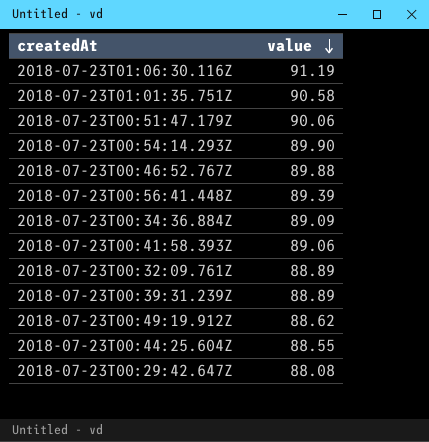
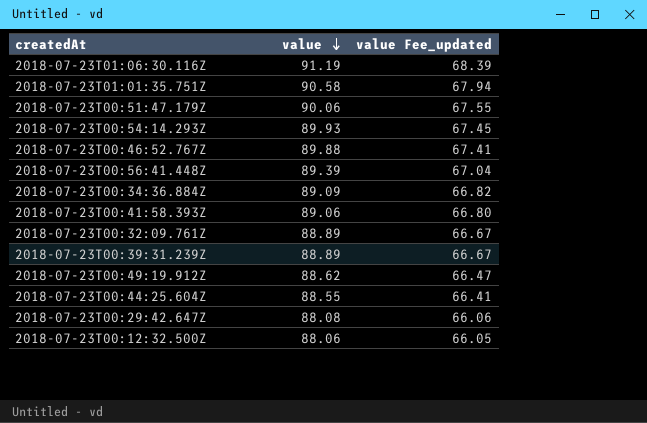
column value Fee_updated | formula: none -> [value] * 0.75
2018-07-23T00:54:14.293Z | value: 89.90 -> 89.93
row 2018-07-23T00:12:32.500Z: none -> 88.06 | 66.05

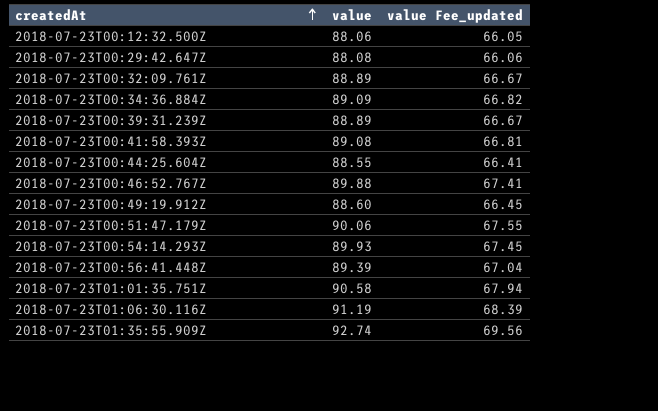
row order: value descending -> createdAt ascending
2018-07-23T00:41:58.393Z | value: 89.06 -> 89.08
2018-07-23T00:41:58.393Z | value Fee_updated: 66.80 -> 66.81
2018-07-23T00:49:19.912Z | value: 88.62 -> 88.60
2018-07-23T00:49:19.912Z | value Fee_updated: 66.47 -> 66.45
row 2018-07-23T01:35:55.909Z: none -> 92.74 | 69.56

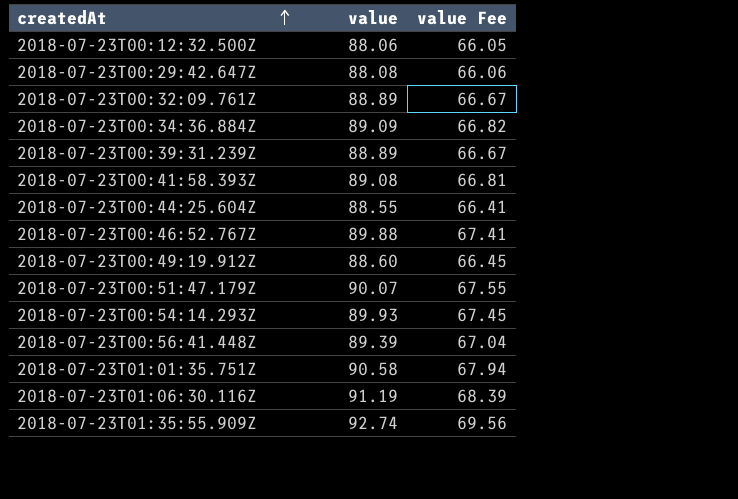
column name: value Fee_updated -> value Fee
2018-07-23T00:51:47.179Z | value: 90.06 -> 90.07

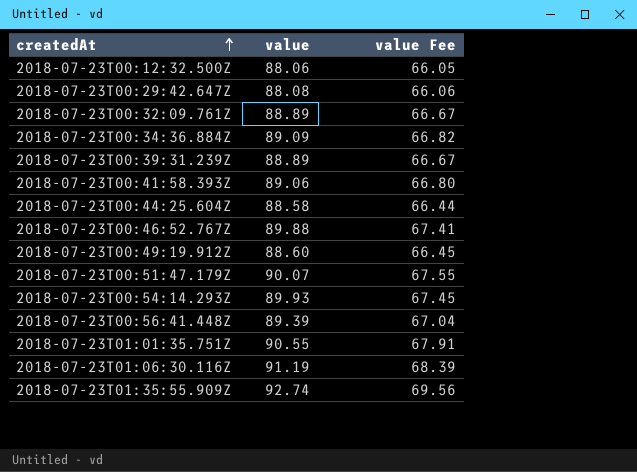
2018-07-23T00:41:58.393Z | value: 89.08 -> 89.06
2018-07-23T00:41:58.393Z | value Fee: 66.81 -> 66.80
2018-07-23T00:44:25.604Z | value: 88.55 -> 88.58
2018-07-23T00:44:25.604Z | value Fee: 66.41 -> 66.44
2018-07-23T01:01:35.751Z | value: 90.58 -> 90.55
2018-07-23T01:01:35.751Z | value Fee: 67.94 -> 67.91

